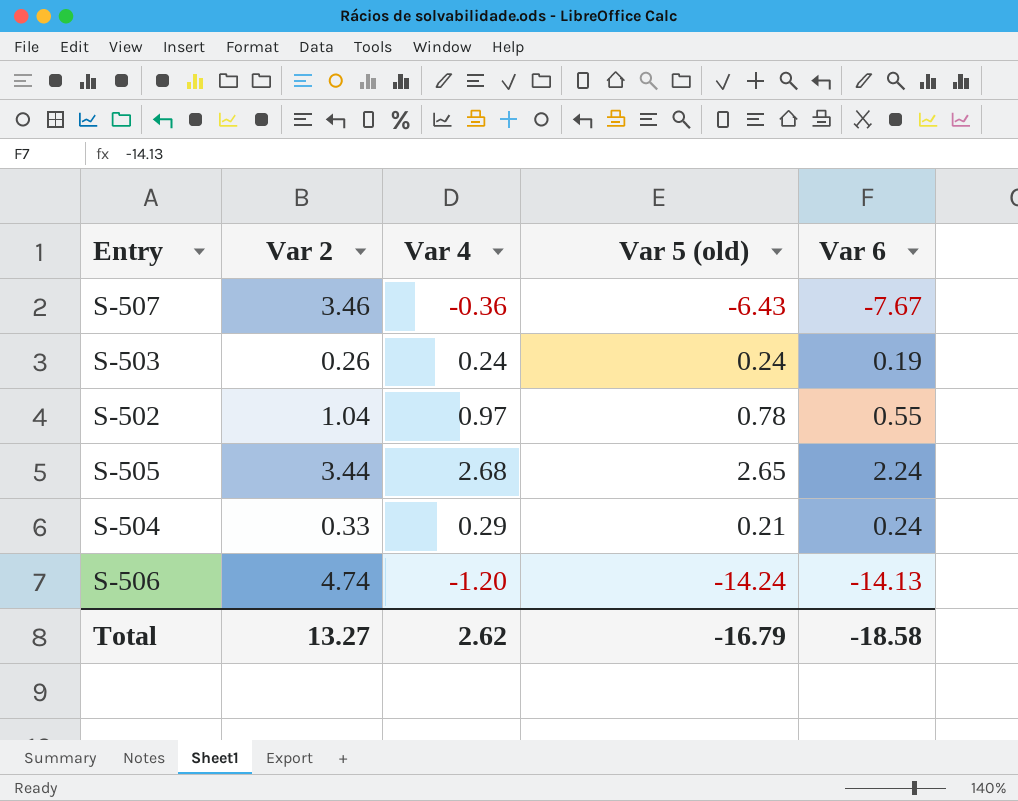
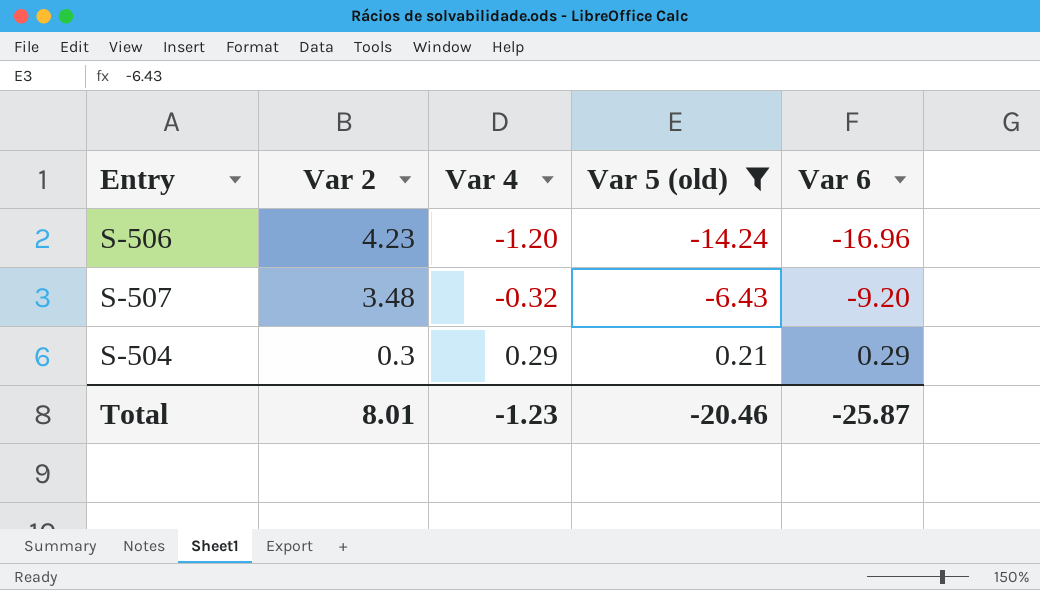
filter: none -> Var 5 (old) <= 0.21
row order: none -> Var 2 descending
S-506 | Var 2: 4.74 -> 4.23
S-506 | Var 6: -14.13 -> -16.96
S-507 | Var 2: 3.46 -> 3.48
S-507 | Var 4: -0.36 -> -0.32
S-507 | Var 6: -7.67 -> -9.20
S-504 | Var 2: 0.33 -> 0.3
S-504 | Var 6: 0.24 -> 0.29
Total | Var 2: 13.27 -> 8.01
Total | Var 4: 2.62 -> -1.23
Total | Var 5 (old): -16.79 -> -20.46
Total | Var 6: -18.58 -> -25.87

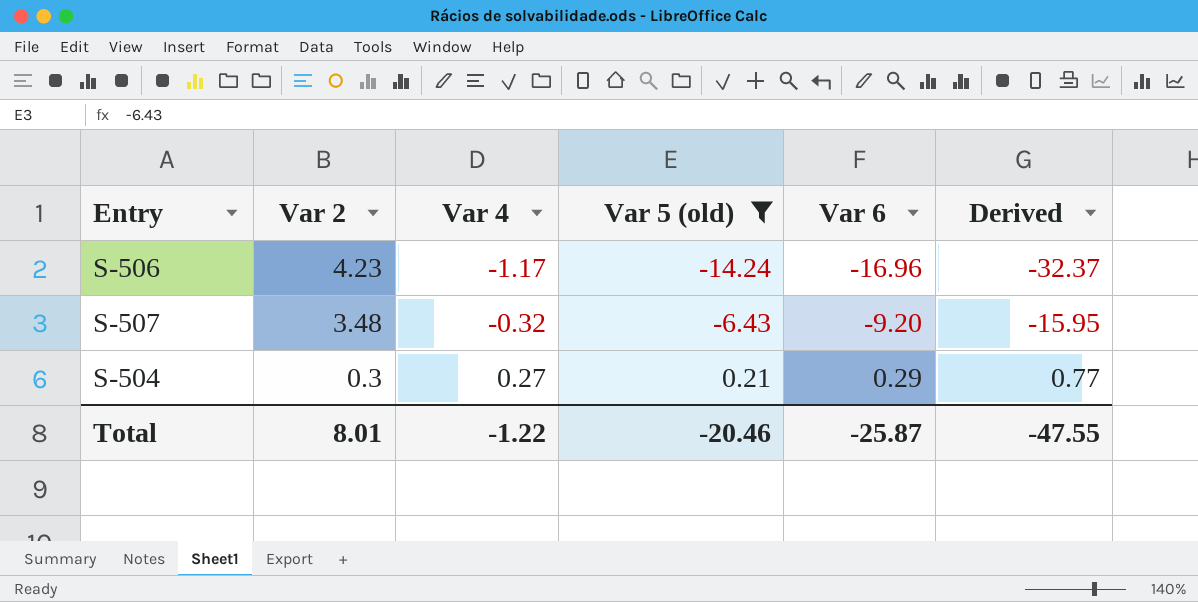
column Derived | formula: none -> [Var 4] + [Var 5 (old)] + [Var 6]
S-506 | Var 4: -1.20 -> -1.17
S-504 | Var 4: 0.29 -> 0.27
Total | Var 4: -1.23 -> -1.22

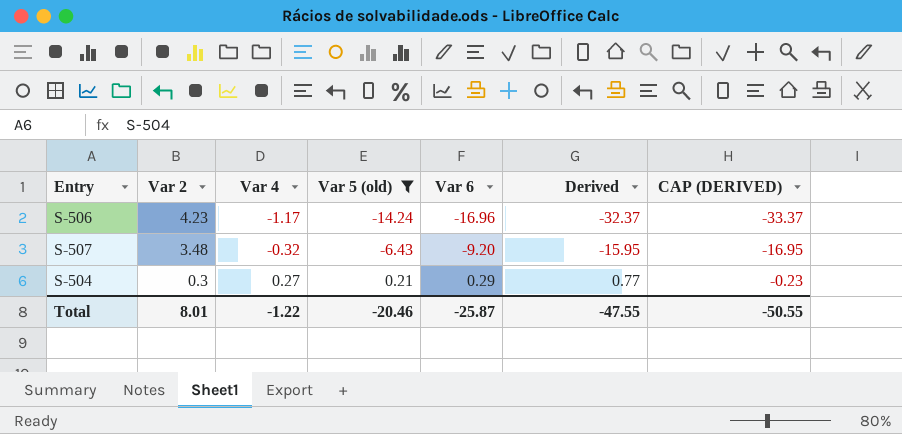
column CAP (DERIVED) | formula: none -> [Derived] - 1

